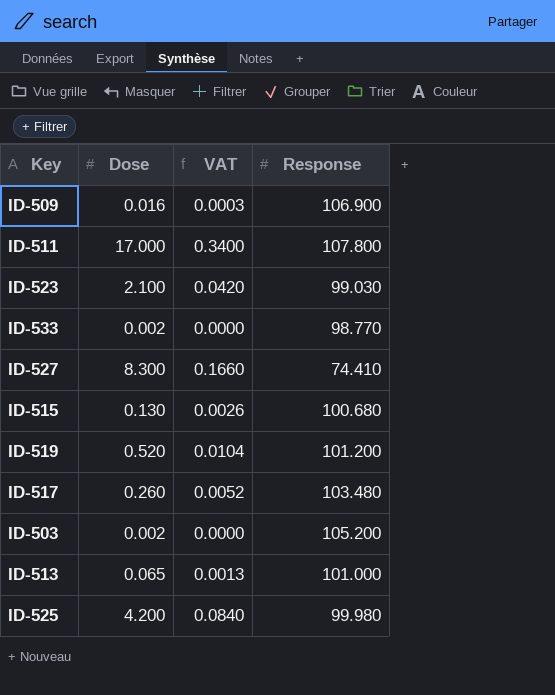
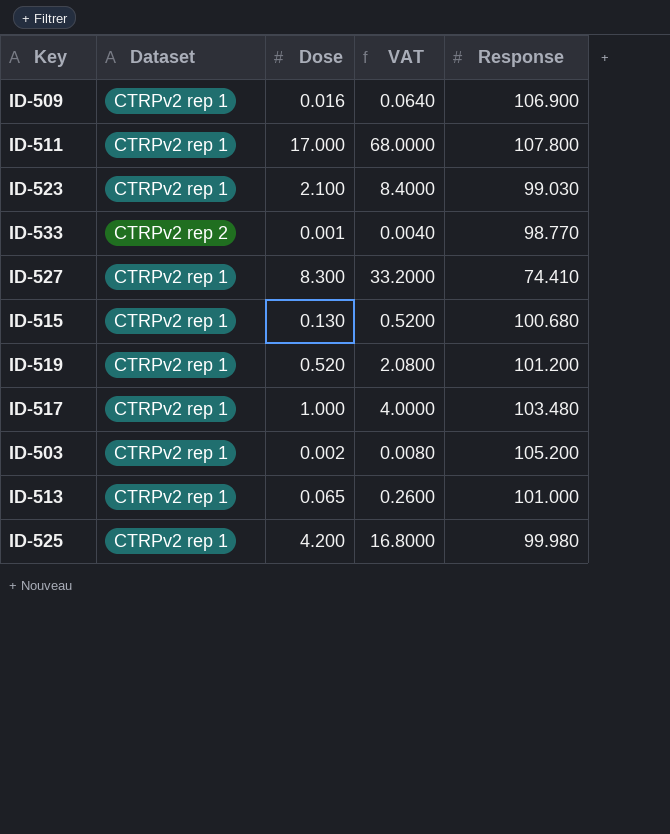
column Dataset | position: none -> 2
column VAT | formula: [Dose] * 0.02 -> [Dose] * 4
ID-533 | Dose: 0.002 -> 0.001
ID-517 | Dose: 0.260 -> 1.000

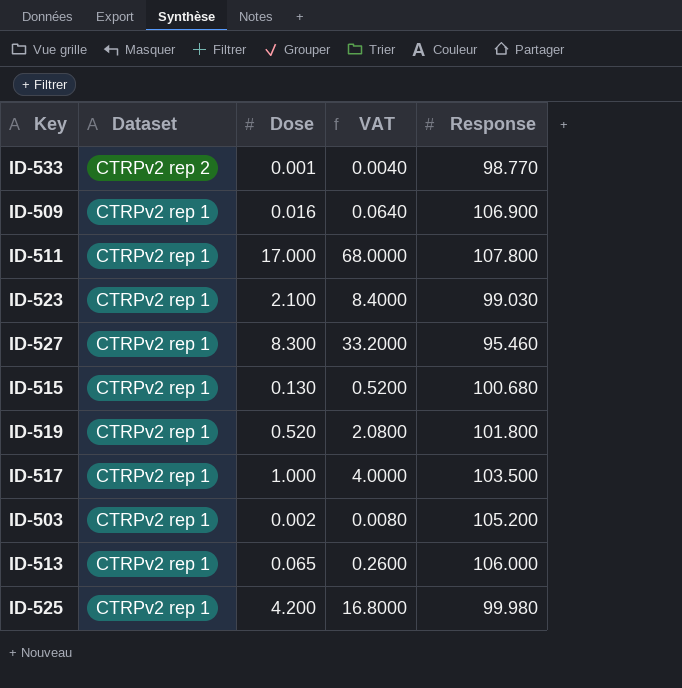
row order: none -> Dataset descending
ID-527 | Response: 74.410 -> 95.460
ID-519 | Response: 101.200 -> 101.800
ID-517 | Response: 103.480 -> 103.500
ID-513 | Response: 101.000 -> 106.000

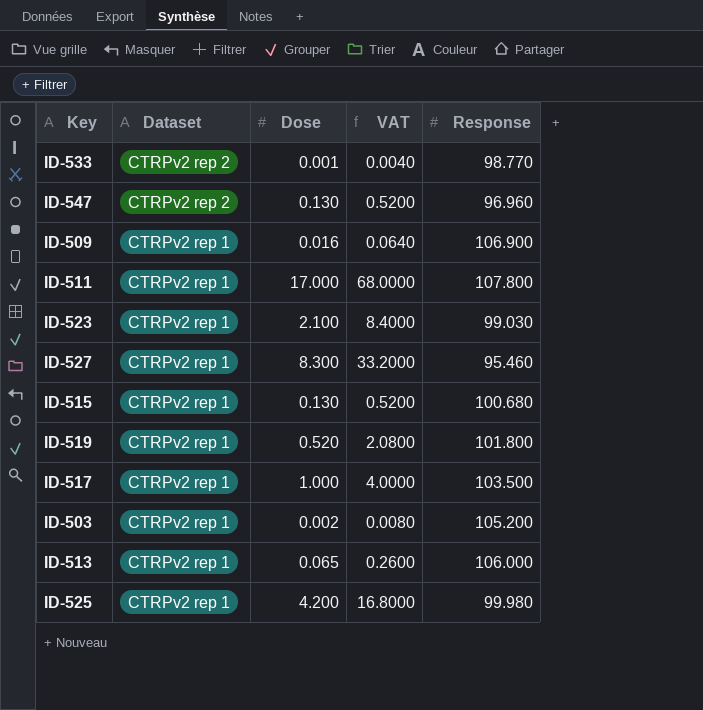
row ID-547: none -> CTRPv2 rep 2 | 0.130 | 0.5200 | 96.960

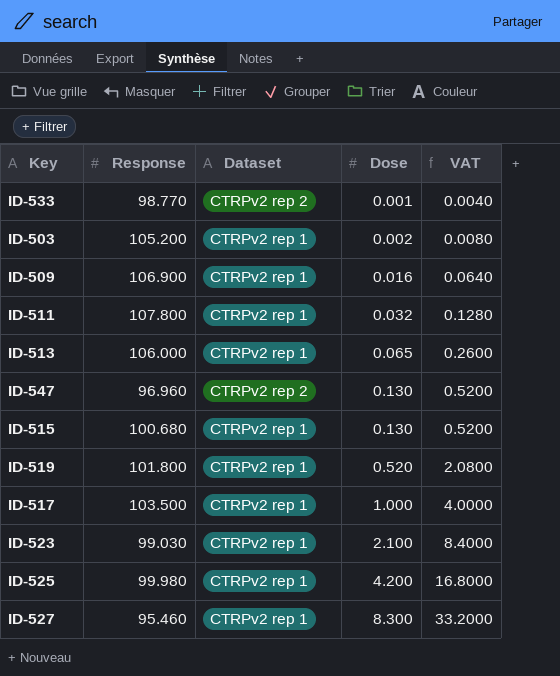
row order: Dataset descending -> Dose ascending
column Response | position: 5 -> 2
ID-511 | Dose: 17.000 -> 0.032
ID-511 | VAT: 68.0000 -> 0.1280

